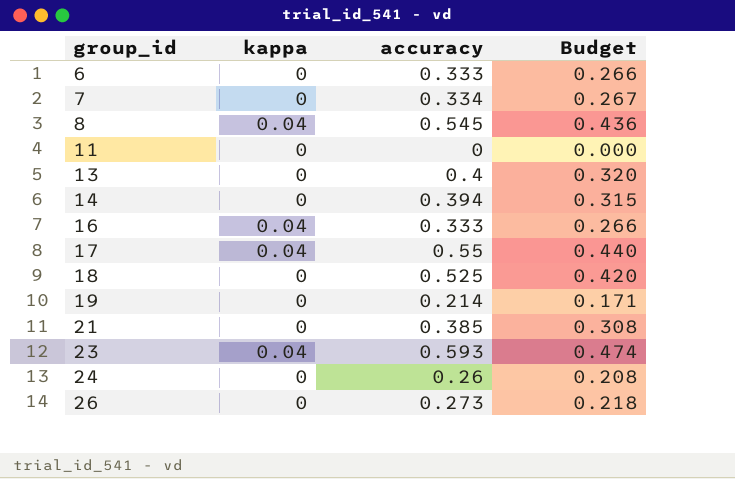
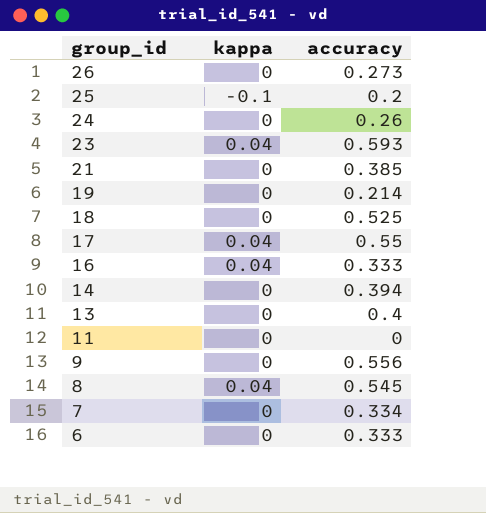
row order: group_id ascending -> group_id descending
column Budget | formula: [accuracy] * 0.8 -> none
row 25: none -> -0.1 | 0.2
row 9: none -> 0 | 0.556

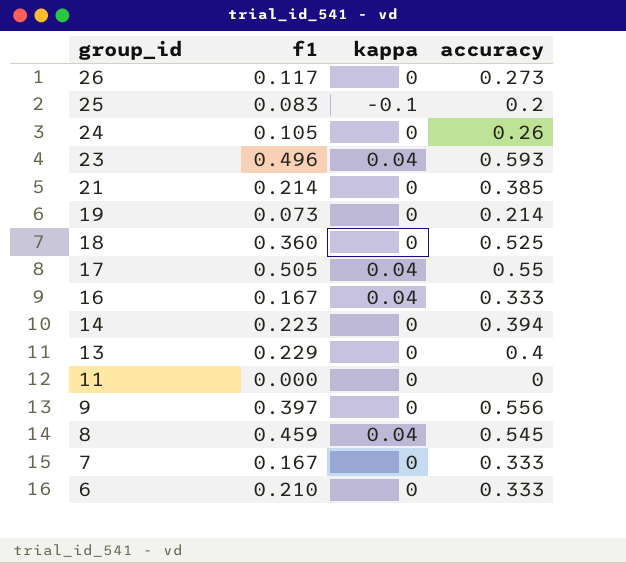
column f1 | position: none -> 2
7 | accuracy: 0.334 -> 0.333

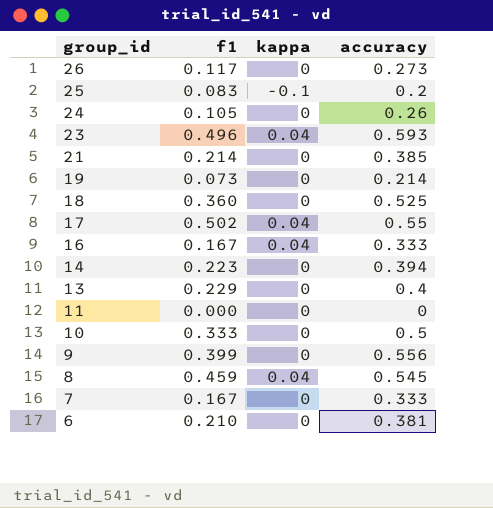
17 | f1: 0.505 -> 0.502
row 10: none -> 0.333 | 0 | 0.5
9 | f1: 0.397 -> 0.399
6 | accuracy: 0.333 -> 0.381

